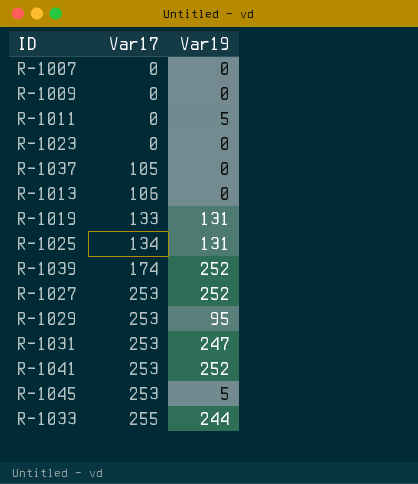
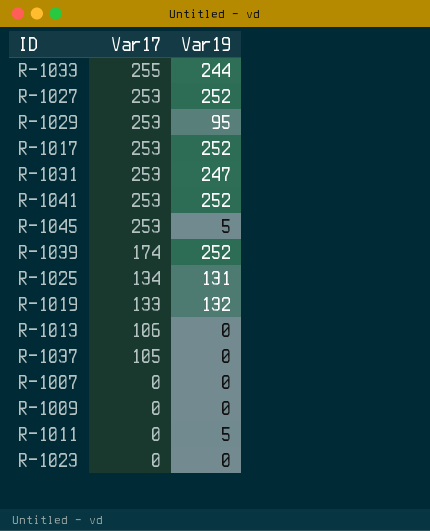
row order: Var17 ascending -> Var17 descending
row R-1017: none -> 253 | 252
R-1019 | Var19: 131 -> 132

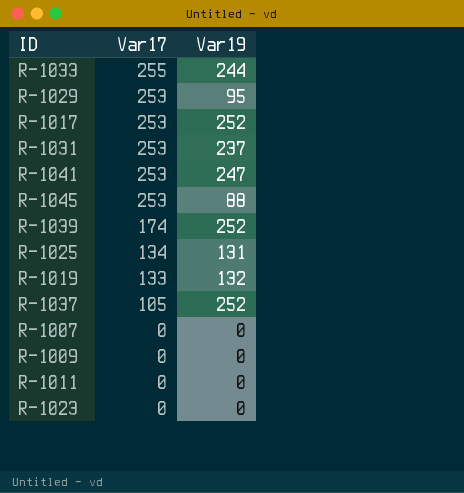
row R-1027: 253 | 252 -> none
row R-1013: 106 | 0 -> none
R-1031 | Var19: 247 -> 237
R-1041 | Var19: 252 -> 247
R-1045 | Var19: 5 -> 88
R-1037 | Var19: 0 -> 252
R-1011 | Var19: 5 -> 0

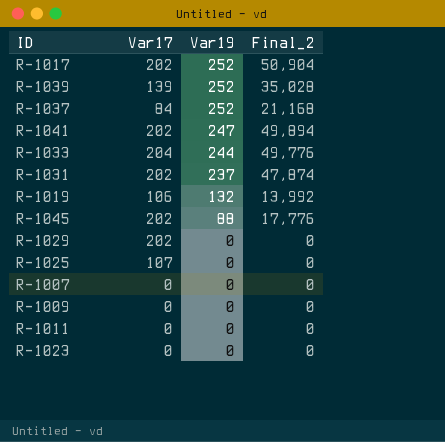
row order: Var17 descending -> Var19 descending
column Final_2 | formula: none -> [Var17] * [Var19]
R-1017 | Var17: 253 -> 202
R-1039 | Var17: 174 -> 139
R-1037 | Var17: 105 -> 84
R-1041 | Var17: 253 -> 202
R-1033 | Var17: 255 -> 204
R-1031 | Var17: 253 -> 202
R-1019 | Var17: 133 -> 106
R-1045 | Var17: 253 -> 202
R-1029 | Var17: 253 -> 202
R-1029 | Var19: 95 -> 0
R-1025 | Var17: 134 -> 107
R-1025 | Var19: 131 -> 0

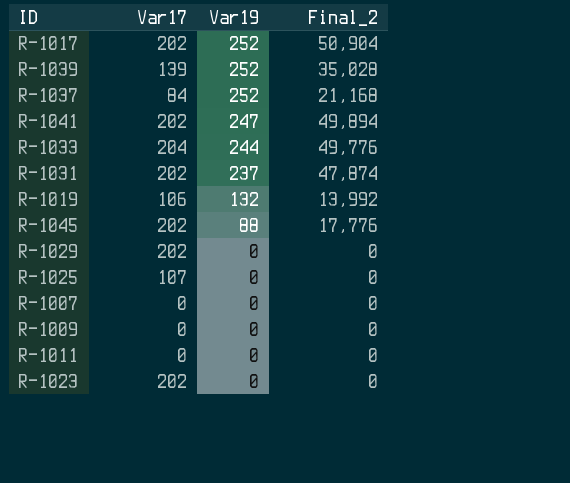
R-1023 | Var17: 0 -> 202

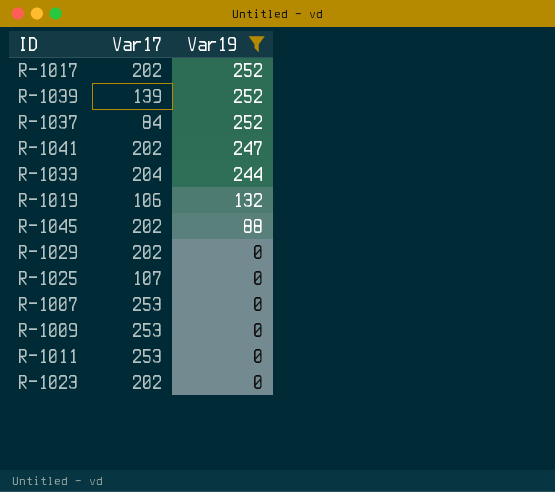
filter: none -> Var19 != 237
column Final_2 | formula: [Var17] * [Var19] -> none
R-1007 | Var17: 0 -> 253
R-1009 | Var17: 0 -> 253
R-1011 | Var17: 0 -> 253

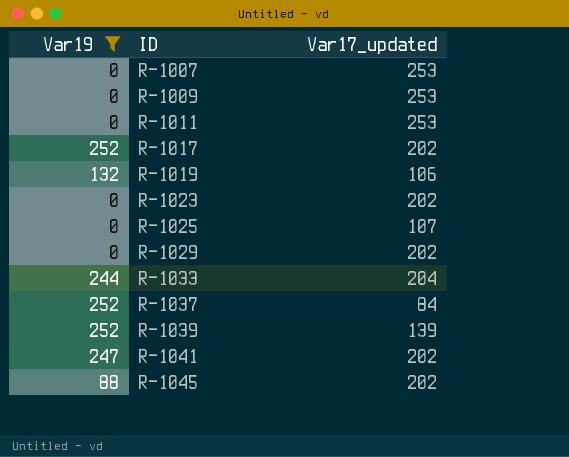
row order: Var19 descending -> ID ascending
column Var19 | position: 3 -> 1
column name: Var17 -> Var17_updated

